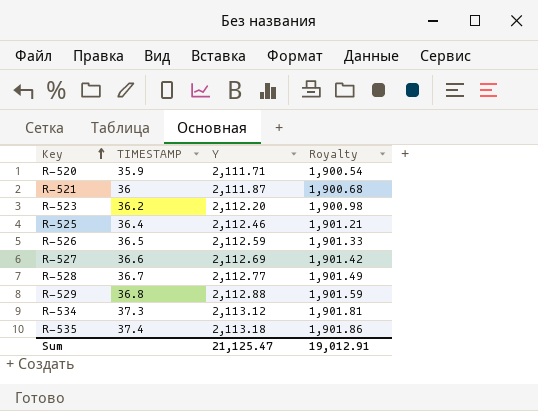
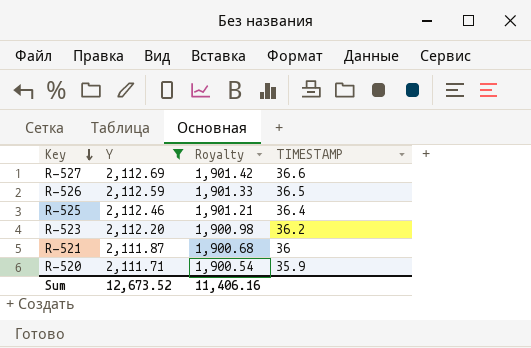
filter: none -> Y <= 2,112.69
row order: Key ascending -> Key descending
column TIMESTAMP | position: 2 -> 4
Sum | Y: 21,125.47 -> 12,673.52
Sum | Royalty: 19,012.91 -> 11,406.16

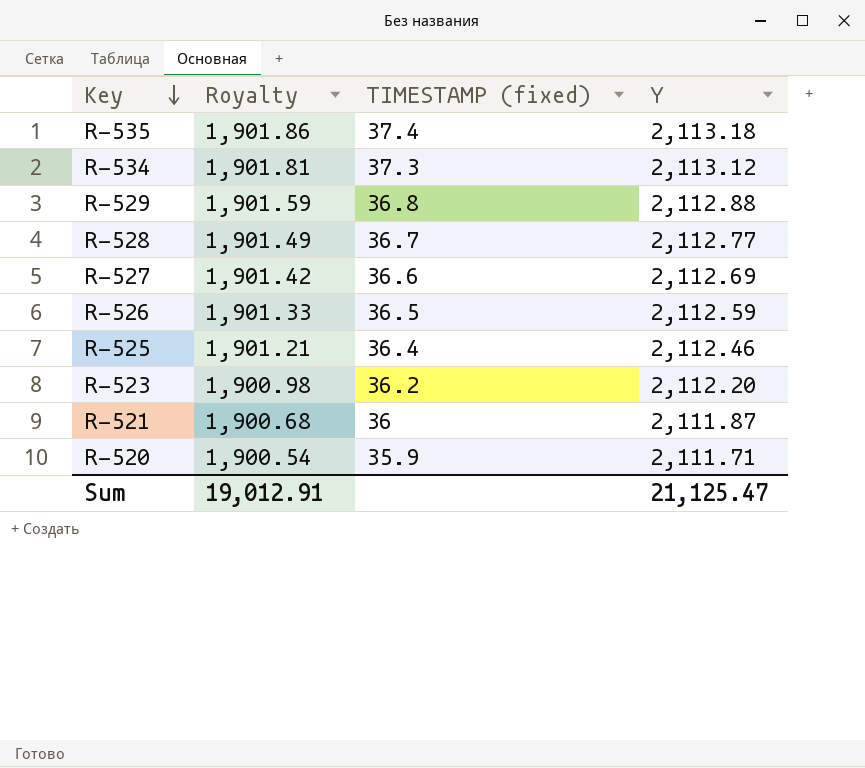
filter: Y <= 2,112.69 -> none
column name: TIMESTAMP -> TIMESTAMP (fixed)
column Y | position: 2 -> 4
Sum | Royalty: 11,406.16 -> 19,012.91
Sum | Y: 12,673.52 -> 21,125.47

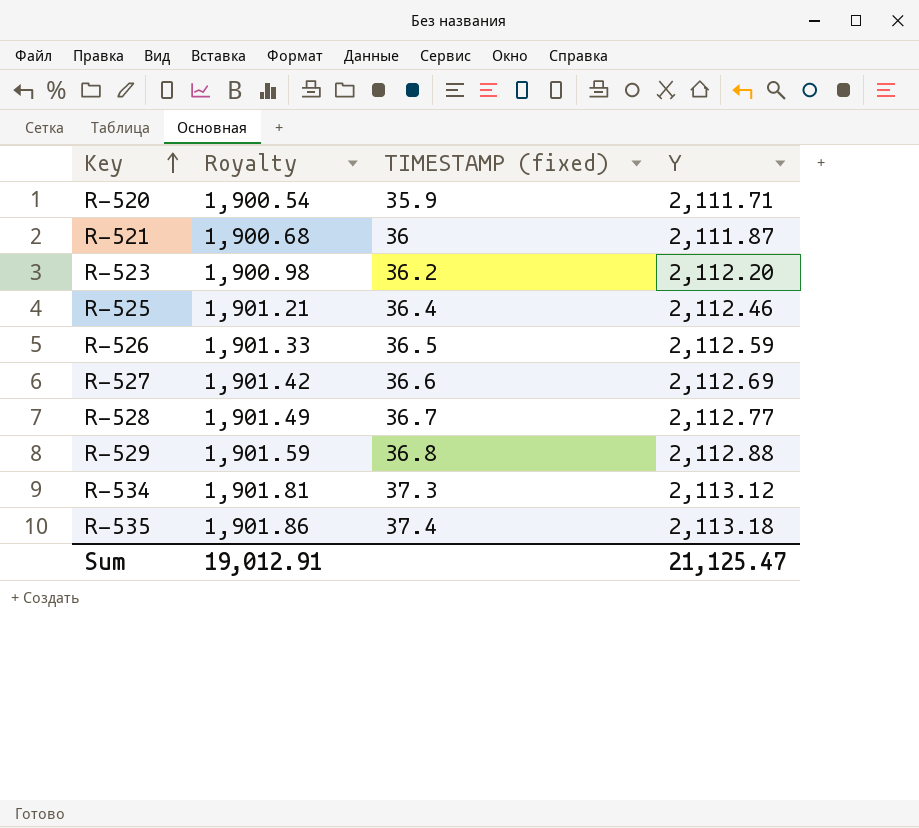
row order: Key descending -> Key ascending

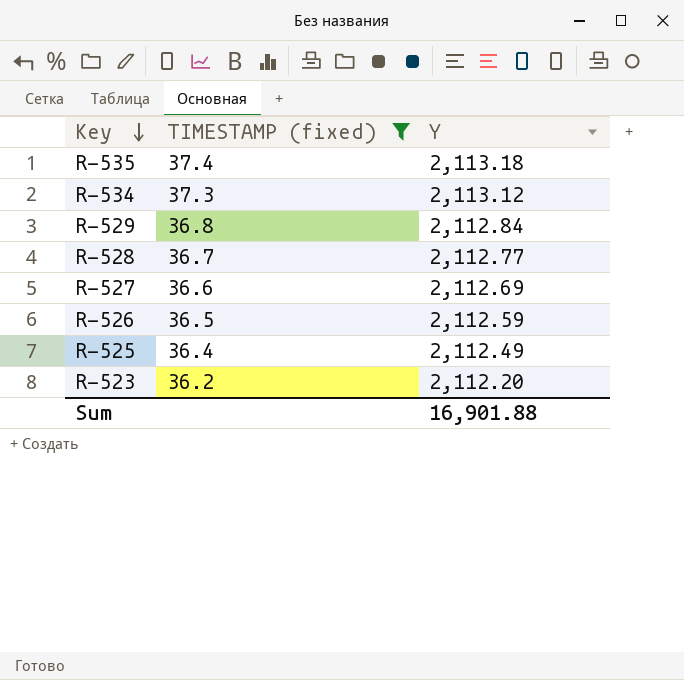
filter: none -> TIMESTAMP (fixed) >= 36.2
row order: Key ascending -> Key descending
column Royalty | formula: [Y] * 0.9 -> none
R-529 | Y: 2,112.88 -> 2,112.84
R-525 | Y: 2,112.46 -> 2,112.49
Sum | Y: 21,125.47 -> 16,901.88

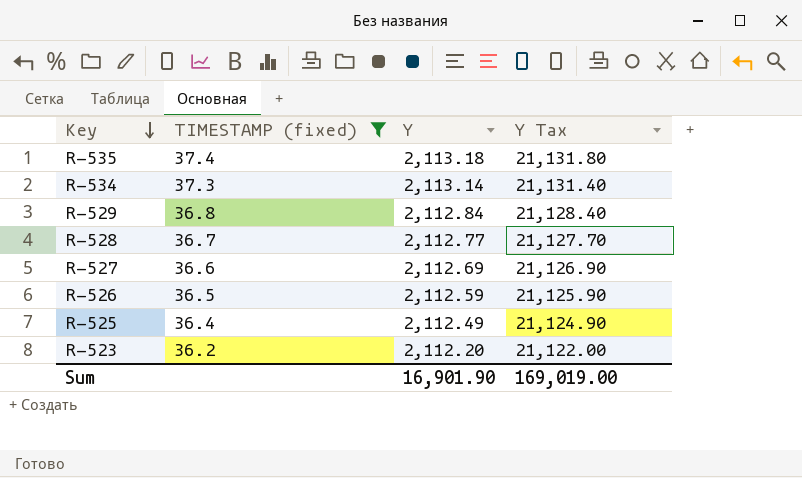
column Y Tax | formula: none -> [Y] * 10
R-534 | Y: 2,113.12 -> 2,113.14
Sum | Y: 16,901.88 -> 16,901.90

